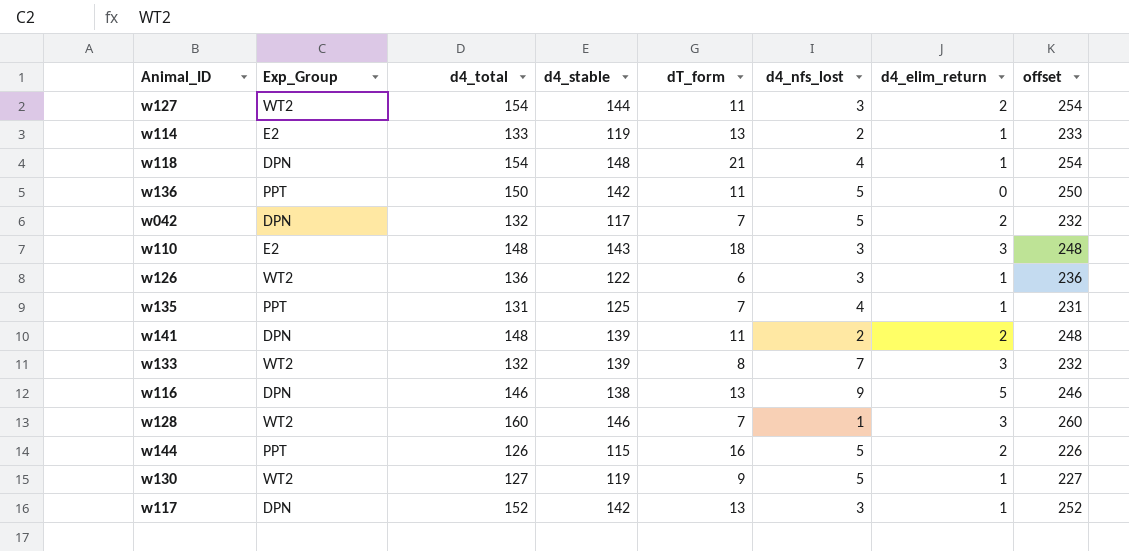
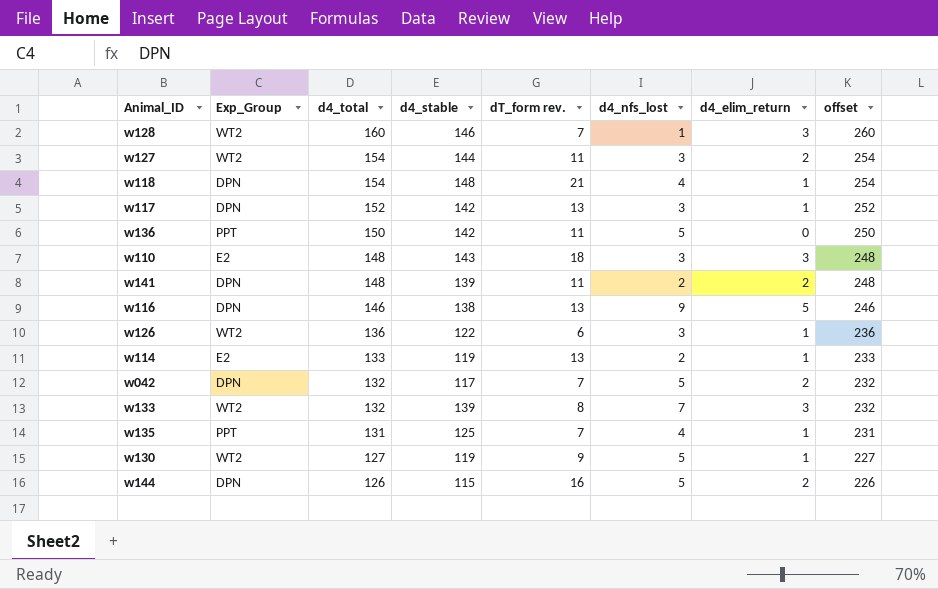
row order: none -> d4_total descending
column name: dT_form -> dT_form rev.
w144 | Exp_Group: PPT -> DPN

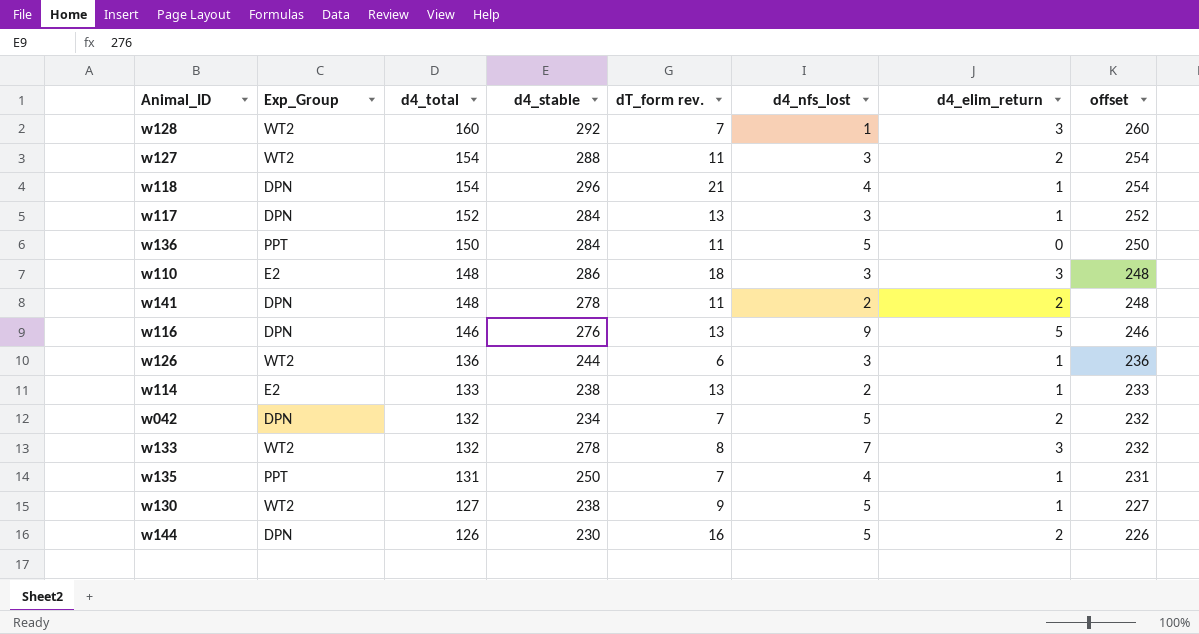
w128 | d4_stable: 146 -> 292
w127 | d4_stable: 144 -> 288
w118 | d4_stable: 148 -> 296
w117 | d4_stable: 142 -> 284
w136 | d4_stable: 142 -> 284
w110 | d4_stable: 143 -> 286
w141 | d4_stable: 139 -> 278
w116 | d4_stable: 138 -> 276
w126 | d4_stable: 122 -> 244
w114 | d4_stable: 119 -> 238
w042 | d4_stable: 117 -> 234
w133 | d4_stable: 139 -> 278
w135 | d4_stable: 125 -> 250
w130 | d4_stable: 119 -> 238
w144 | d4_stable: 115 -> 230

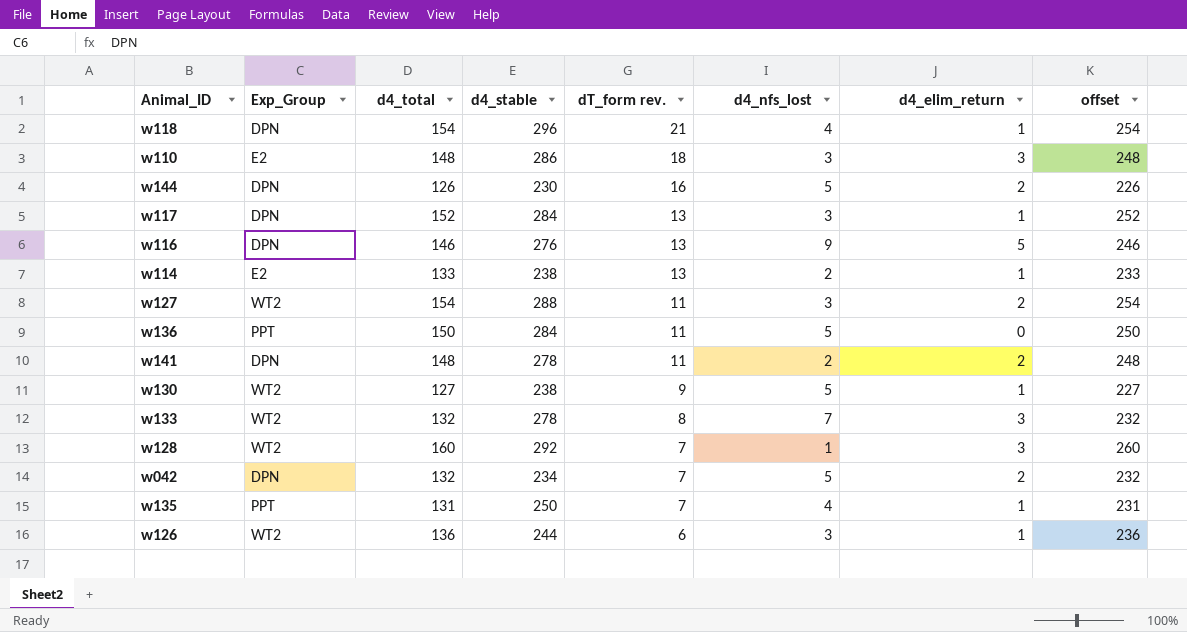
row order: d4_total descending -> dT_form rev. descending

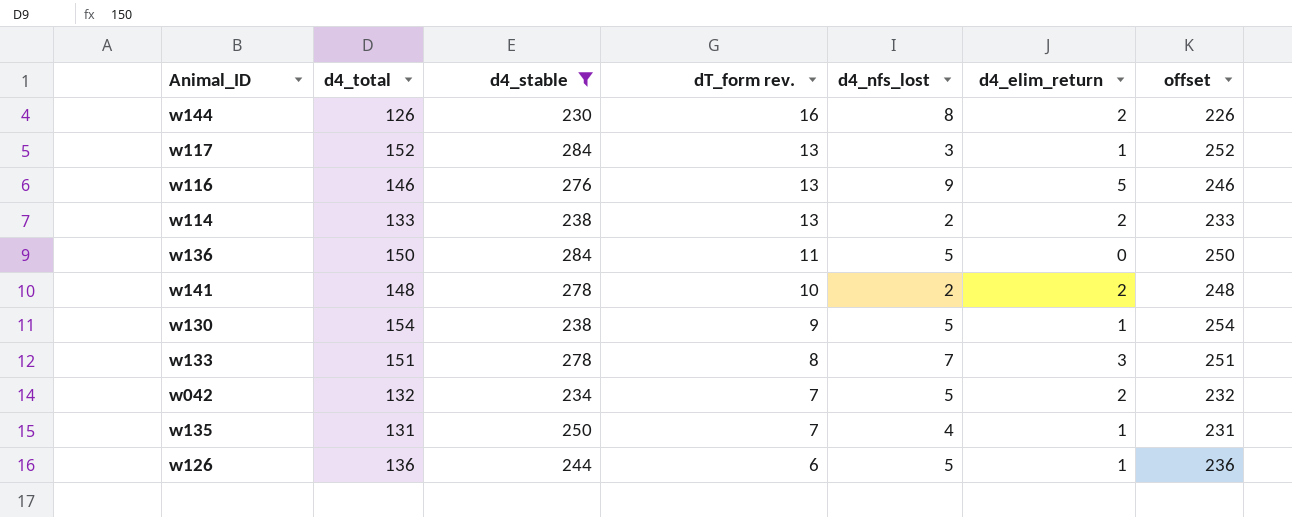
filter: none -> d4_stable <= 284
column Exp_Group | position: 2 -> none
w144 | d4_nfs_lost: 5 -> 8
w114 | d4_elim_return: 1 -> 2
w141 | dT_form rev.: 11 -> 10
w130 | d4_total: 127 -> 154
w130 | offset: 227 -> 254
w133 | d4_total: 132 -> 151
w133 | offset: 232 -> 251
w126 | d4_nfs_lost: 3 -> 5

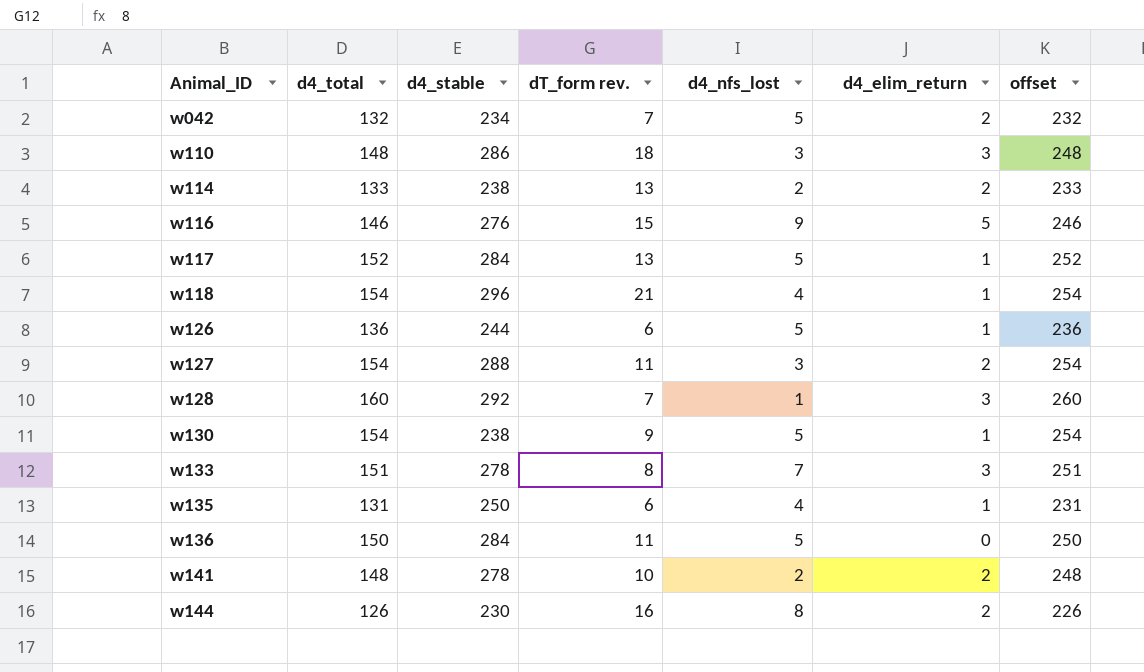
filter: d4_stable <= 284 -> none
row order: dT_form rev. descending -> Animal_ID ascending
w116 | dT_form rev.: 13 -> 15
w117 | d4_nfs_lost: 3 -> 5
w135 | dT_form rev.: 7 -> 6

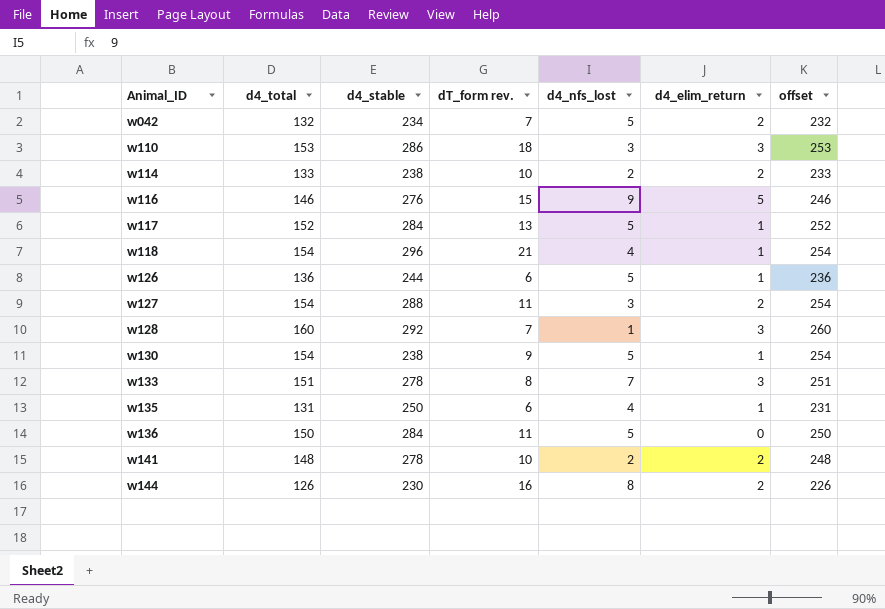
w110 | d4_total: 148 -> 153
w110 | offset: 248 -> 253
w114 | dT_form rev.: 13 -> 10

